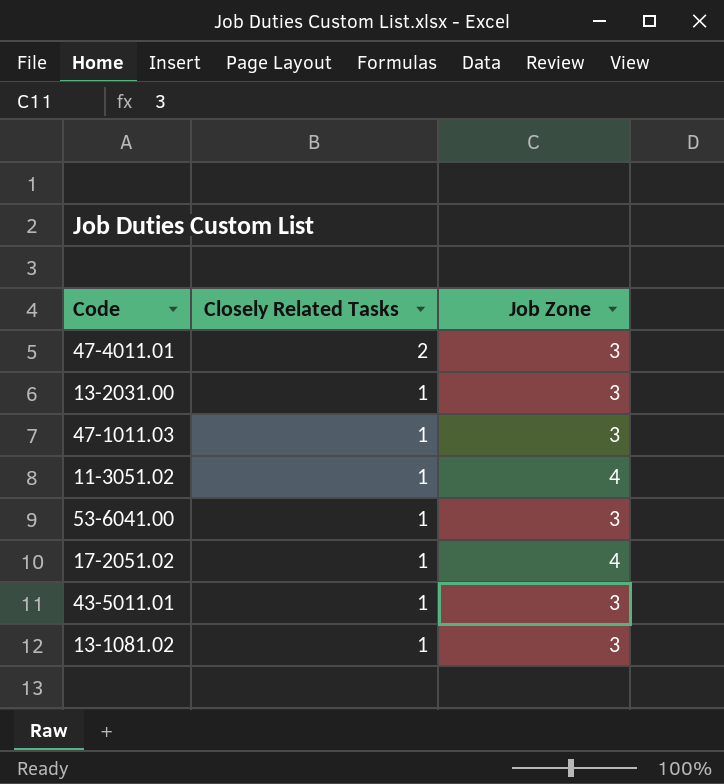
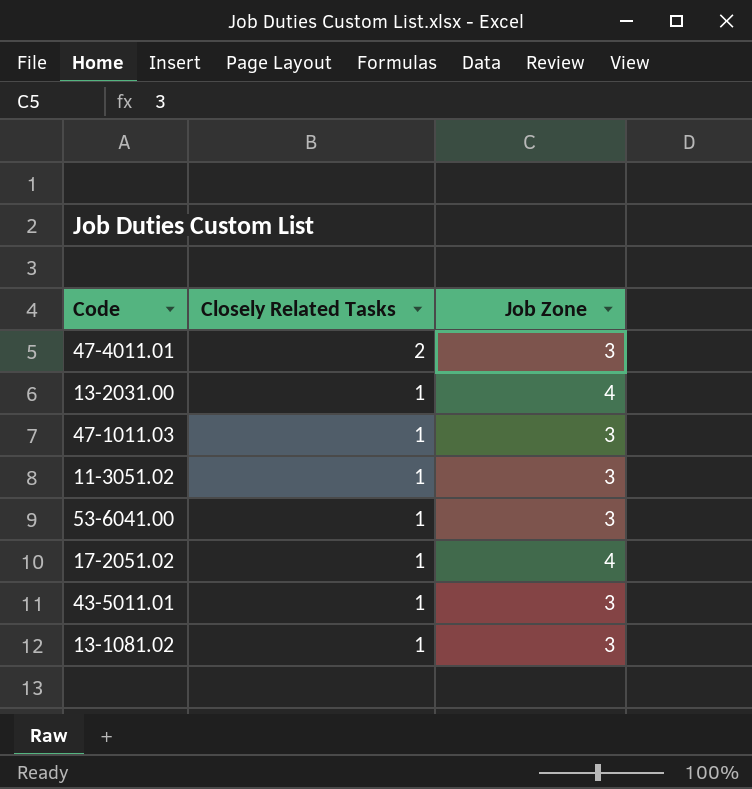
13-2031.00 | Job Zone: 3 -> 4
11-3051.02 | Job Zone: 4 -> 3

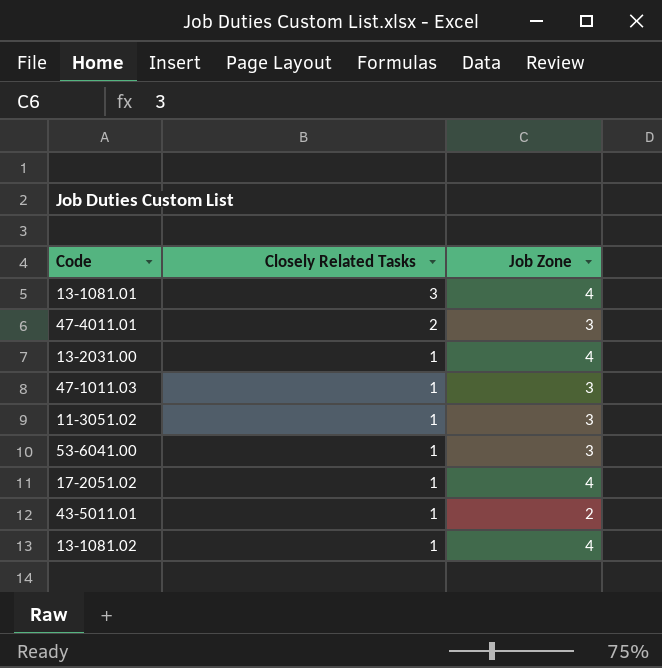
row 13-1081.01: none -> 3 | 4
43-5011.01 | Job Zone: 3 -> 2
13-1081.02 | Job Zone: 3 -> 4

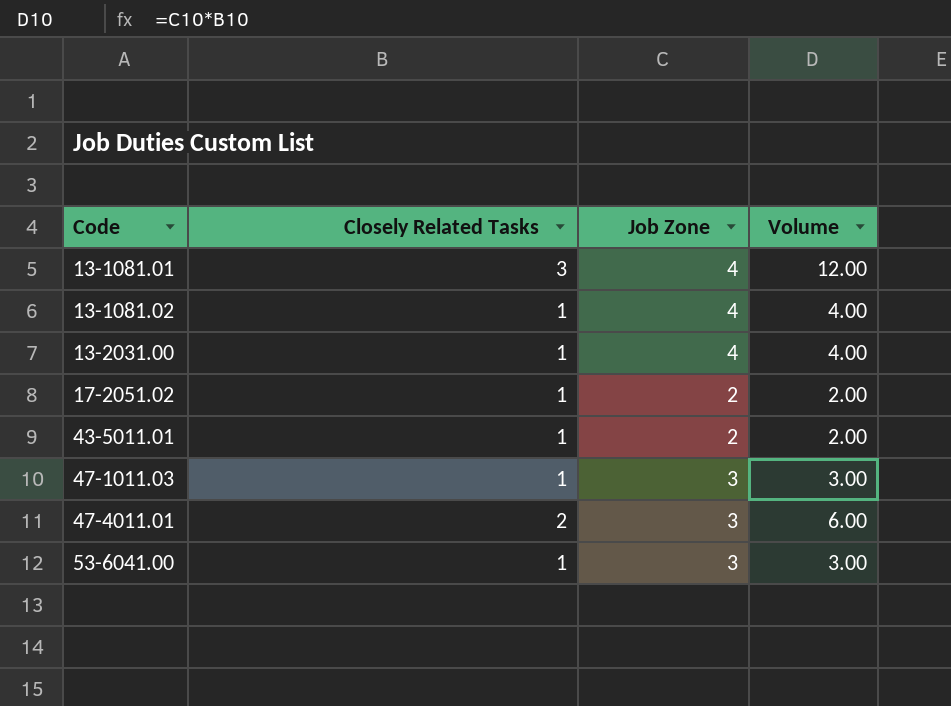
row order: Closely Related Tasks descending -> Code ascending
column Volume | formula: none -> [Closely Related Tasks] * [Job Zone]
row 11-3051.02: 1 | 3 -> none
17-2051.02 | Job Zone: 4 -> 2

